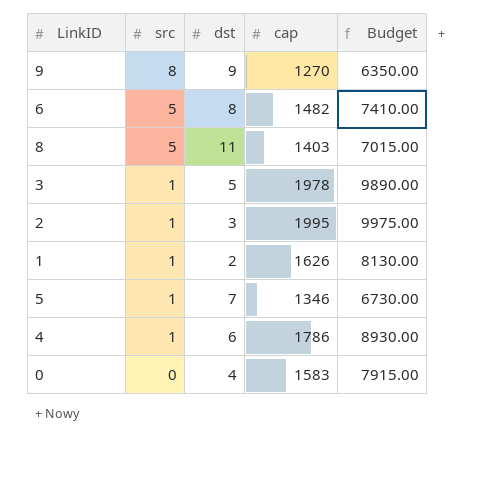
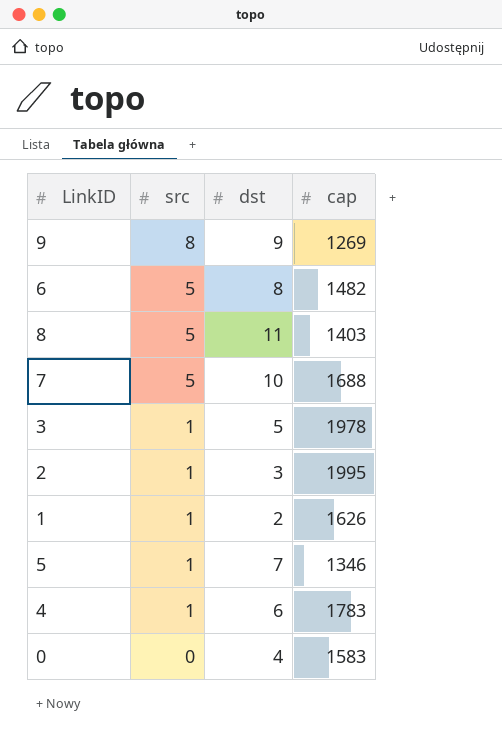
column Budget | formula: [cap] * 5 -> none
9 | cap: 1270 -> 1269
row 7: none -> 5 | 10 | 1688
4 | cap: 1786 -> 1783

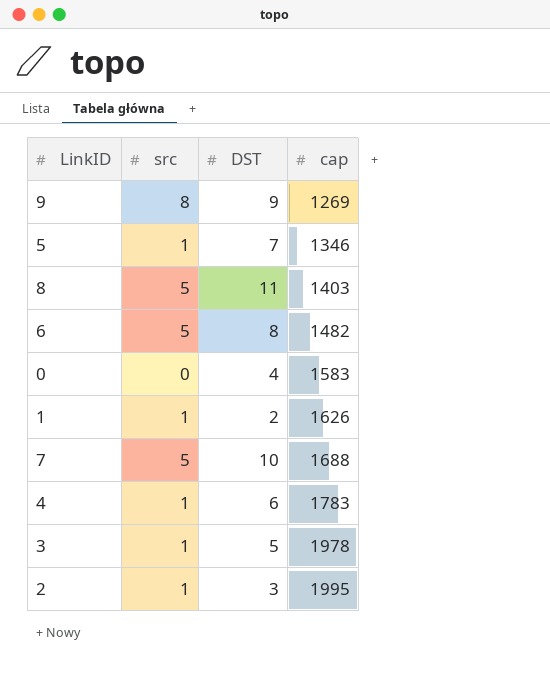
row order: src descending -> cap ascending
column name: dst -> DST

